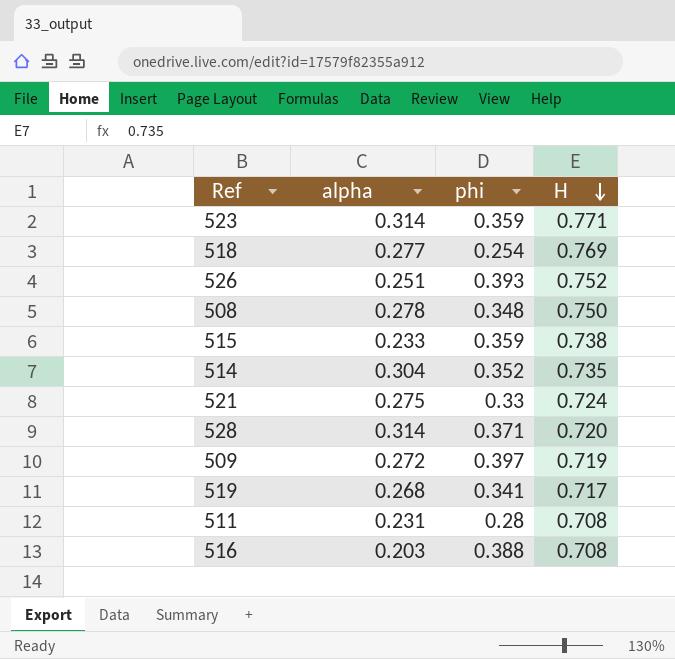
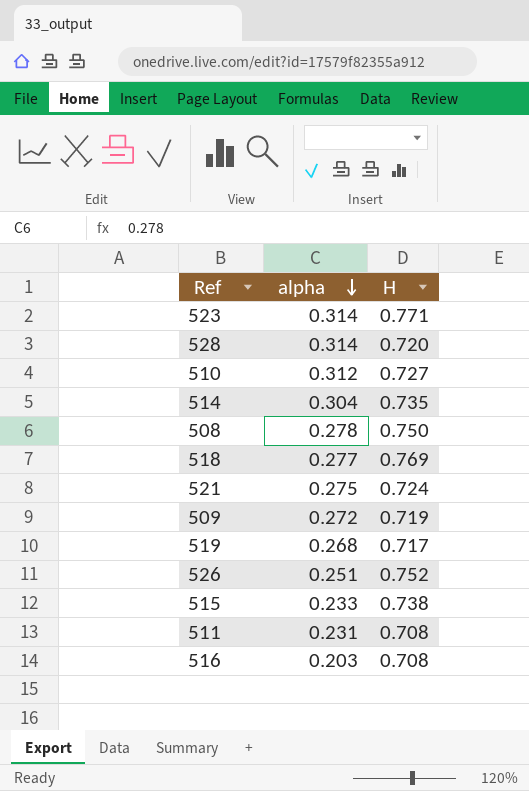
row order: H descending -> alpha descending
column phi | position: 3 -> none
row 510: none -> 0.312 | 0.727

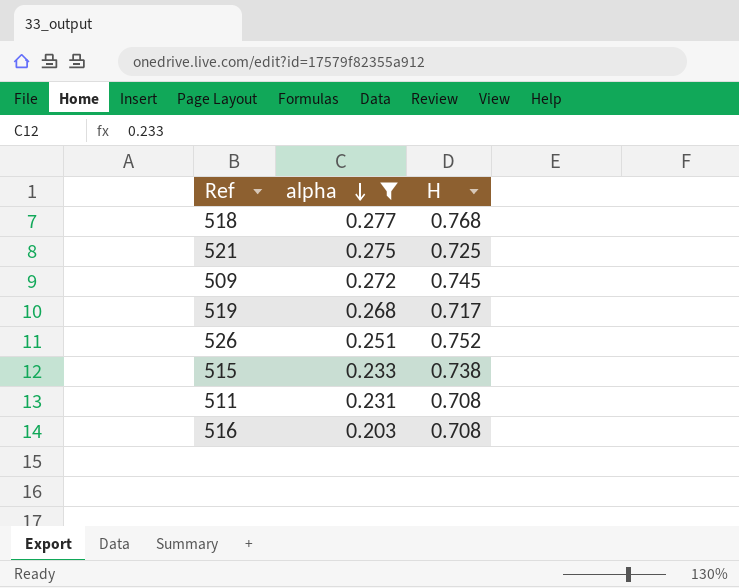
filter: none -> alpha <= 0.277
518 | H: 0.769 -> 0.768
521 | H: 0.724 -> 0.725
509 | H: 0.719 -> 0.745

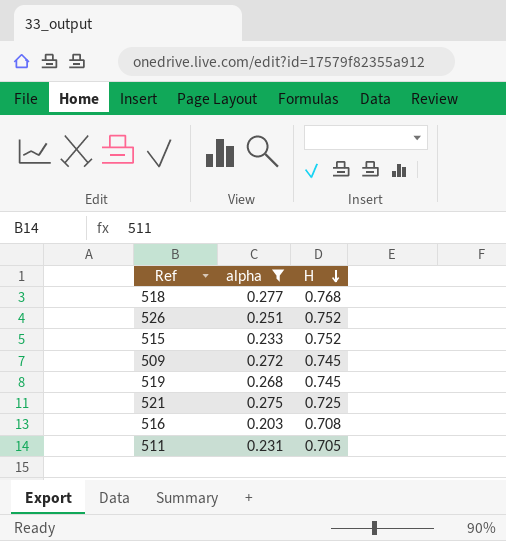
row order: alpha descending -> H descending
515 | H: 0.738 -> 0.752
519 | H: 0.717 -> 0.745
511 | H: 0.708 -> 0.705

